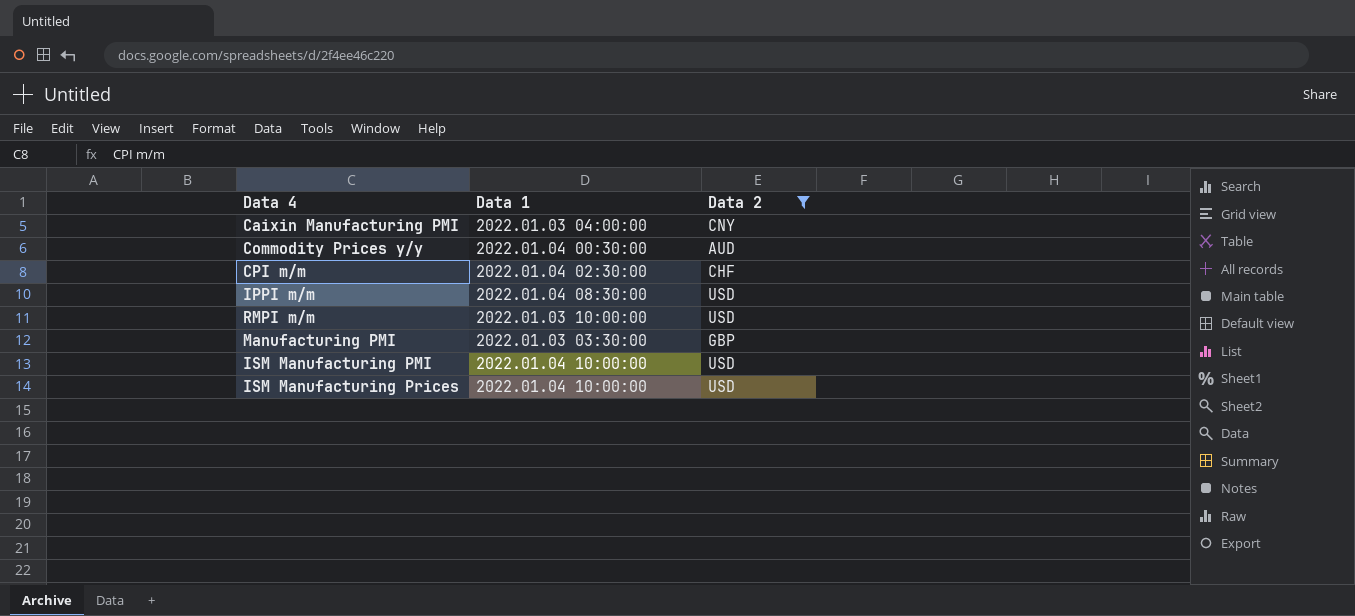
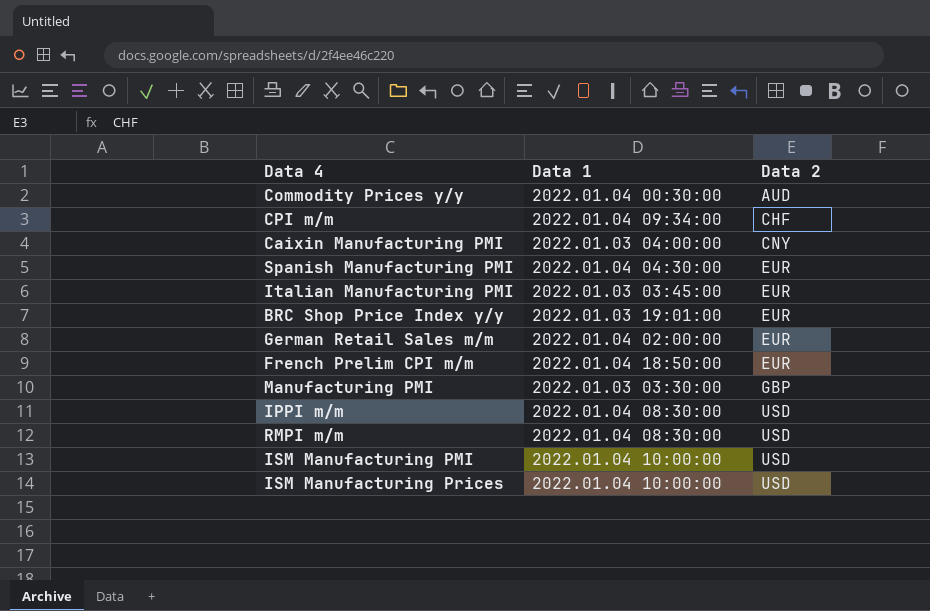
filter: Data 2 != EUR -> none
row order: none -> Data 2 ascending
CPI m/m | Data 1: 2022.01.04 02:30:00 -> 2022.01.04 09:34:00
RMPI m/m | Data 1: 2022.01.03 10:00:00 -> 2022.01.04 08:30:00

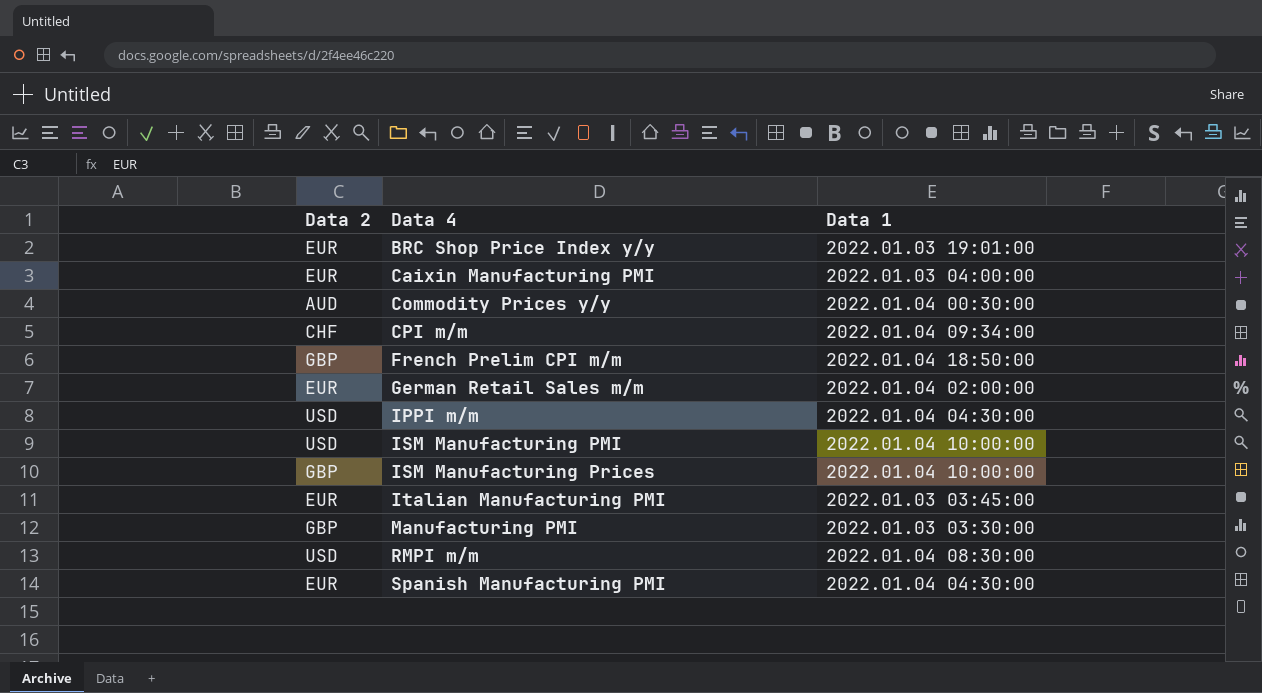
row order: Data 2 ascending -> Data 4 ascending
column Data 2 | position: 3 -> 1
Caixin Manufacturing PMI | Data 2: CNY -> EUR
French Prelim CPI m/m | Data 2: EUR -> GBP
IPPI m/m | Data 1: 2022.01.04 08:30:00 -> 2022.01.04 04:30:00
ISM Manufacturing Prices | Data 2: USD -> GBP

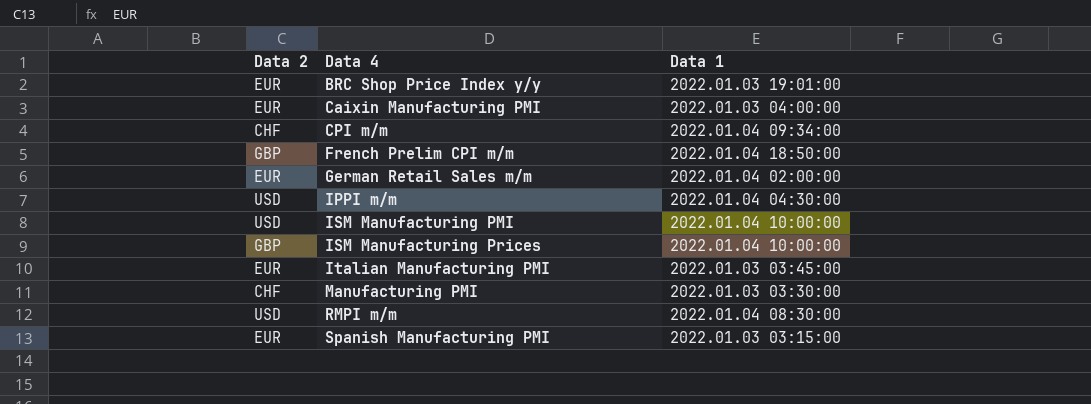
row Commodity Prices y/y: AUD | 2022.01.04 00:30:00 -> none
Manufacturing PMI | Data 2: GBP -> CHF
Spanish Manufacturing PMI | Data 1: 2022.01.04 04:30:00 -> 2022.01.03 03:15:00

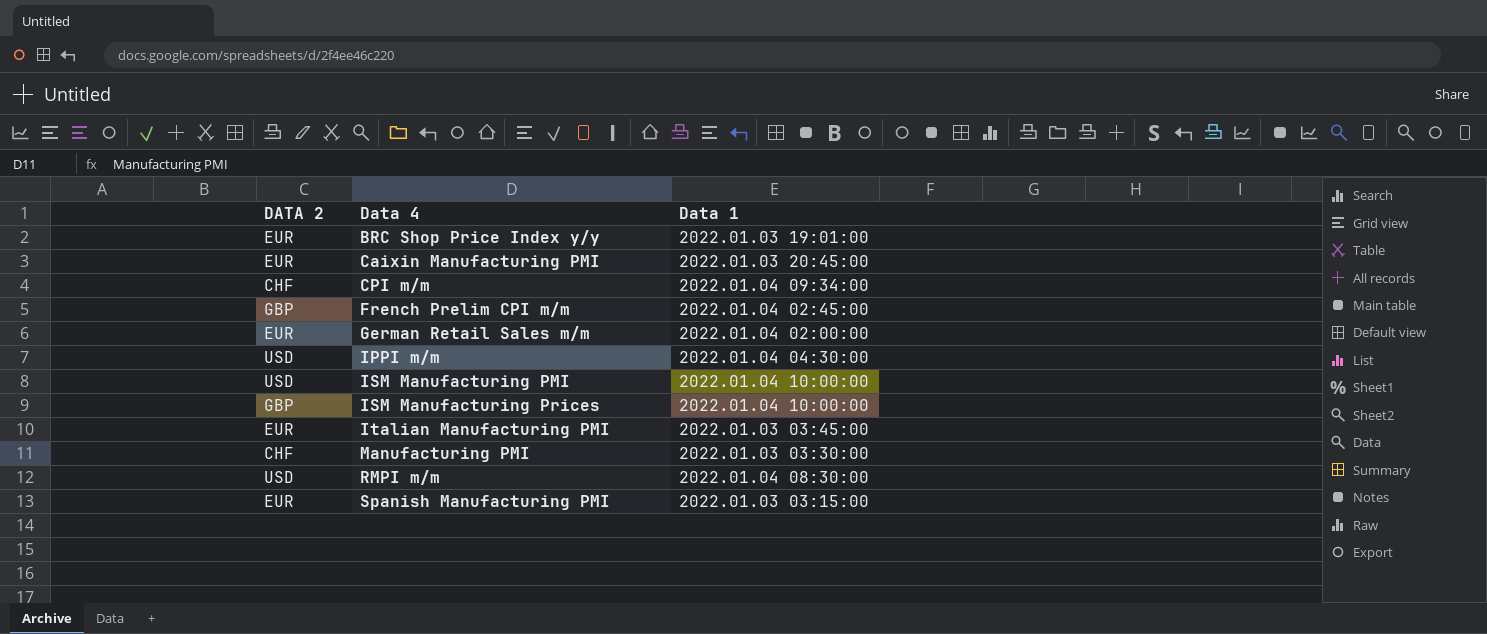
column name: Data 2 -> DATA 2
Caixin Manufacturing PMI | Data 1: 2022.01.03 04:00:00 -> 2022.01.03 20:45:00
French Prelim CPI m/m | Data 1: 2022.01.04 18:50:00 -> 2022.01.04 02:45:00

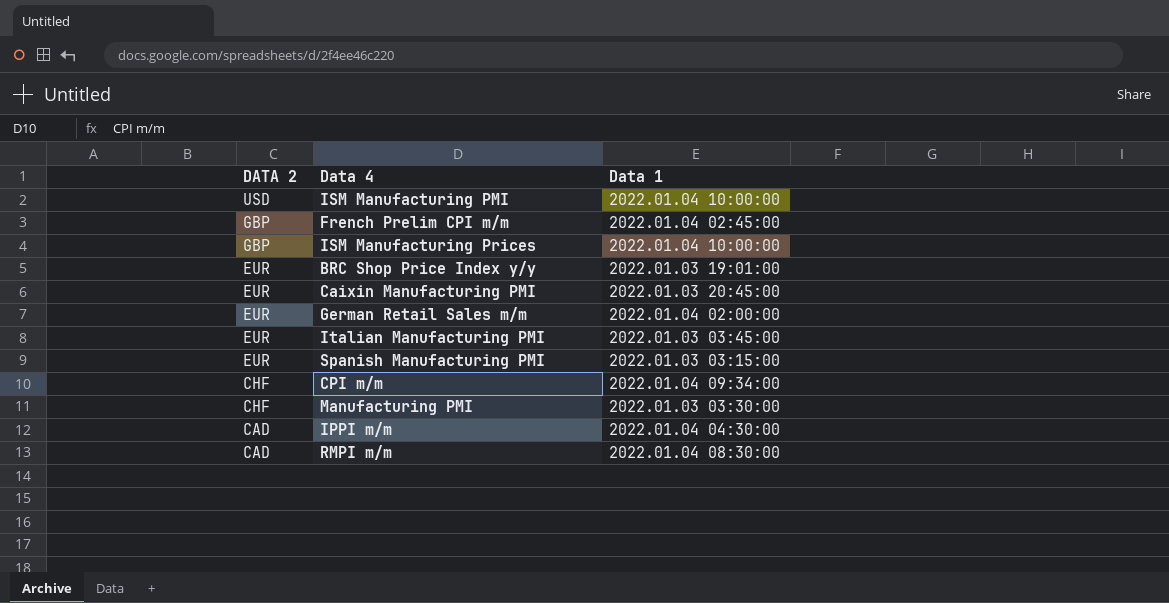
row order: Data 4 ascending -> DATA 2 descending
IPPI m/m | DATA 2: USD -> CAD
RMPI m/m | DATA 2: USD -> CAD

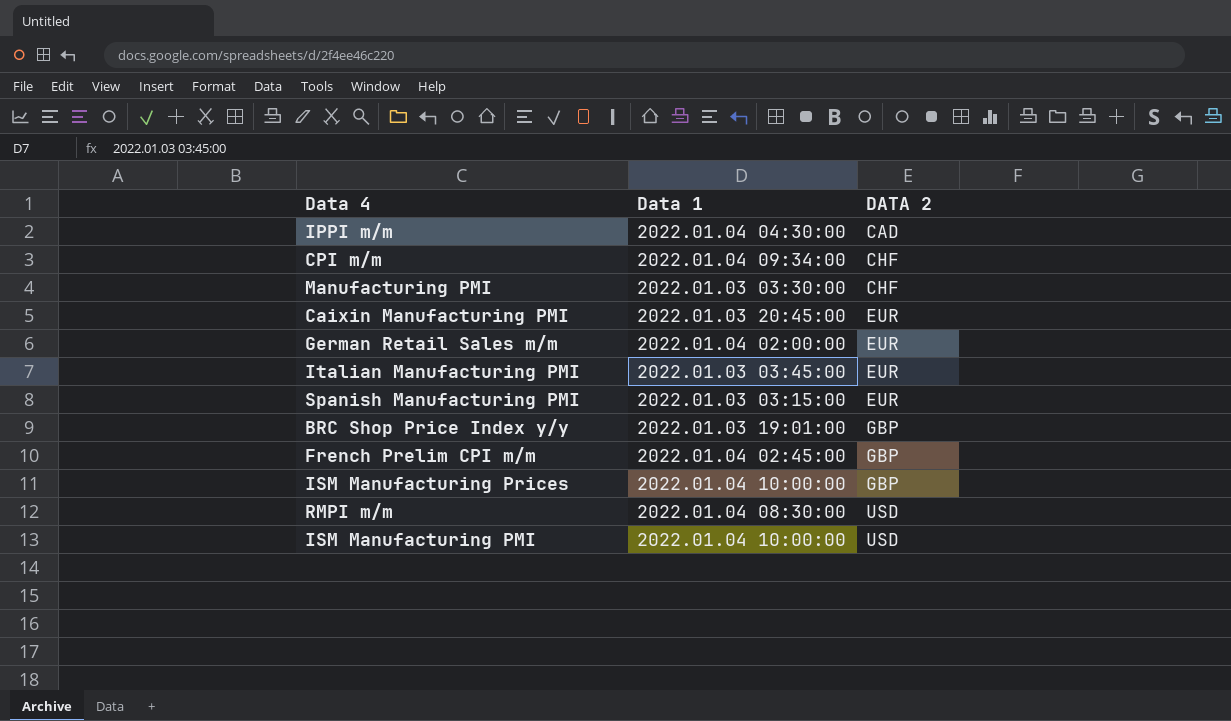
row order: DATA 2 descending -> DATA 2 ascending
column DATA 2 | position: 1 -> 3
BRC Shop Price Index y/y | DATA 2: EUR -> GBP
RMPI m/m | DATA 2: CAD -> USD

